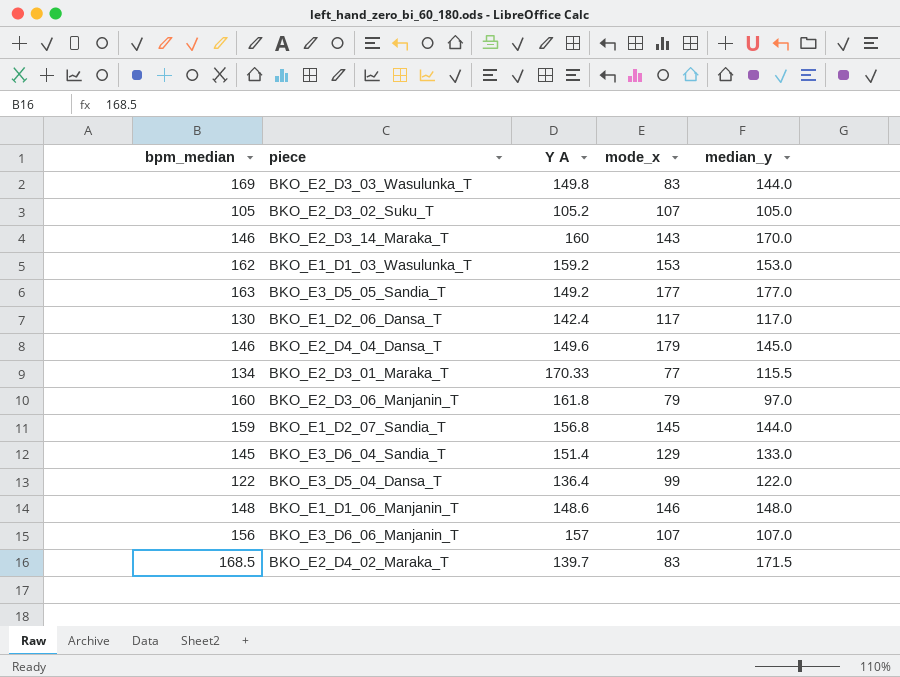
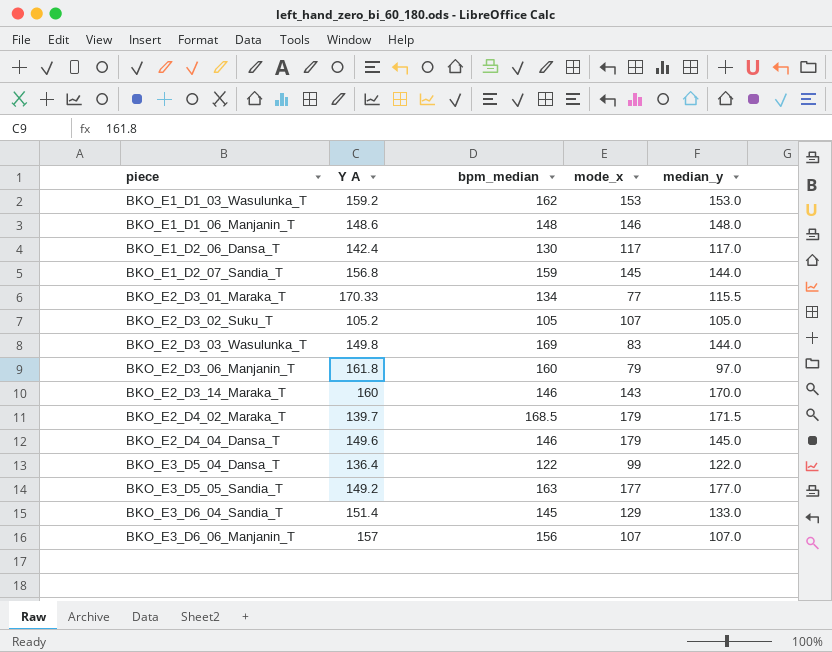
row order: none -> piece ascending
column bpm_median | position: 1 -> 3
BKO_E2_D4_02_Maraka_T | mode_x: 83 -> 179

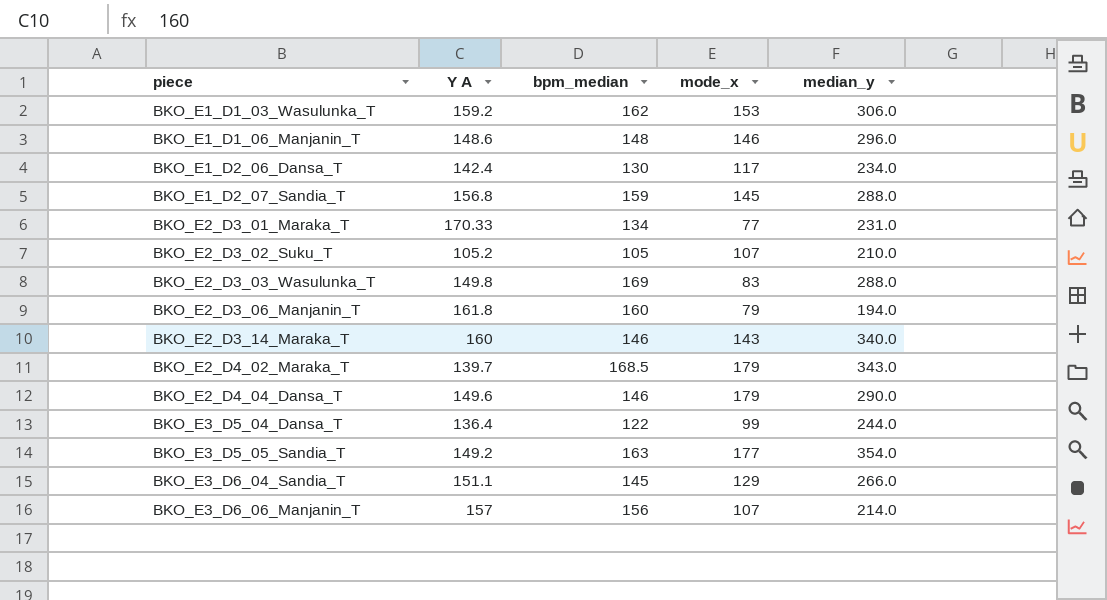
BKO_E1_D1_03_Wasulunka_T | median_y: 153.0 -> 306.0
BKO_E1_D1_06_Manjanin_T | median_y: 148.0 -> 296.0
BKO_E1_D2_06_Dansa_T | median_y: 117.0 -> 234.0
BKO_E1_D2_07_Sandia_T | median_y: 144.0 -> 288.0
BKO_E2_D3_01_Maraka_T | median_y: 115.5 -> 231.0
BKO_E2_D3_02_Suku_T | median_y: 105.0 -> 210.0
BKO_E2_D3_03_Wasulunka_T | median_y: 144.0 -> 288.0
BKO_E2_D3_06_Manjanin_T | median_y: 97.0 -> 194.0
BKO_E2_D3_14_Maraka_T | median_y: 170.0 -> 340.0
BKO_E2_D4_02_Maraka_T | median_y: 171.5 -> 343.0
BKO_E2_D4_04_Dansa_T | median_y: 145.0 -> 290.0
BKO_E3_D5_04_Dansa_T | median_y: 122.0 -> 244.0
BKO_E3_D5_05_Sandia_T | median_y: 177.0 -> 354.0
BKO_E3_D6_04_Sandia_T | Y A: 151.4 -> 151.1
BKO_E3_D6_04_Sandia_T | median_y: 133.0 -> 266.0
BKO_E3_D6_06_Manjanin_T | median_y: 107.0 -> 214.0

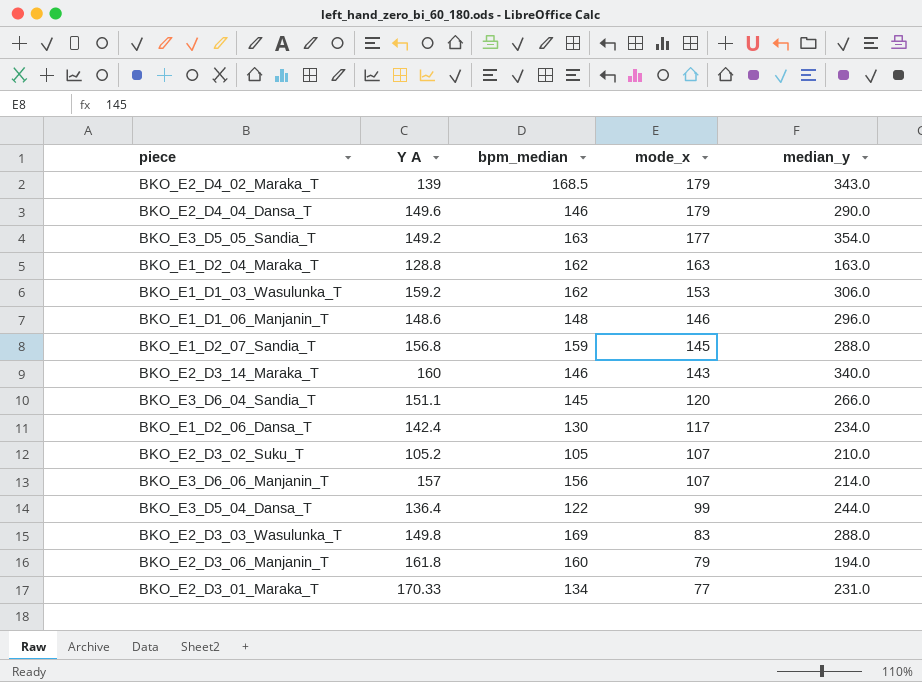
row order: piece ascending -> mode_x descending
BKO_E2_D4_02_Maraka_T | Y A: 139.7 -> 139
row BKO_E1_D2_04_Maraka_T: none -> 128.8 | 162 | 163 | 163.0
BKO_E3_D6_04_Sandia_T | mode_x: 129 -> 120

